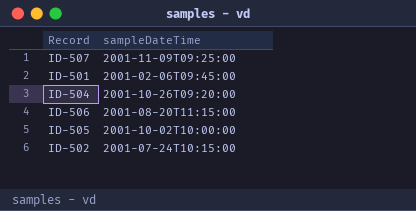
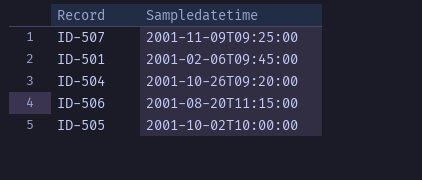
column name: sampleDateTime -> Sampledatetime
row ID-502: 2001-07-24T10:15:00 -> none

